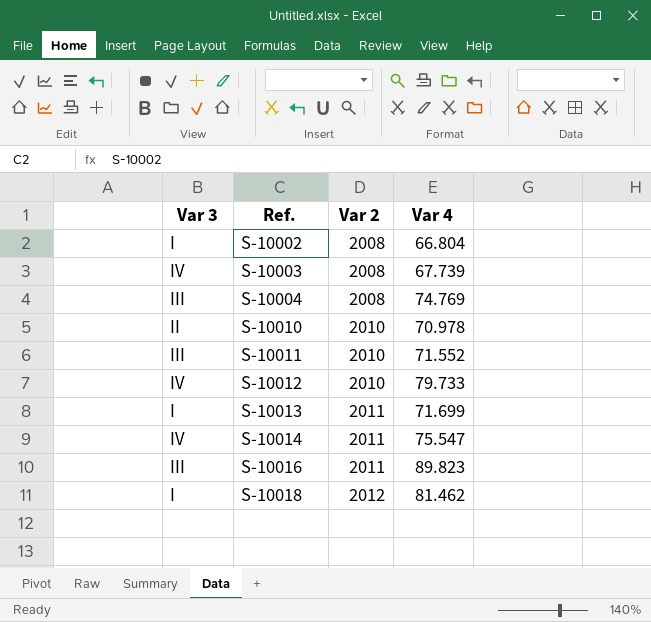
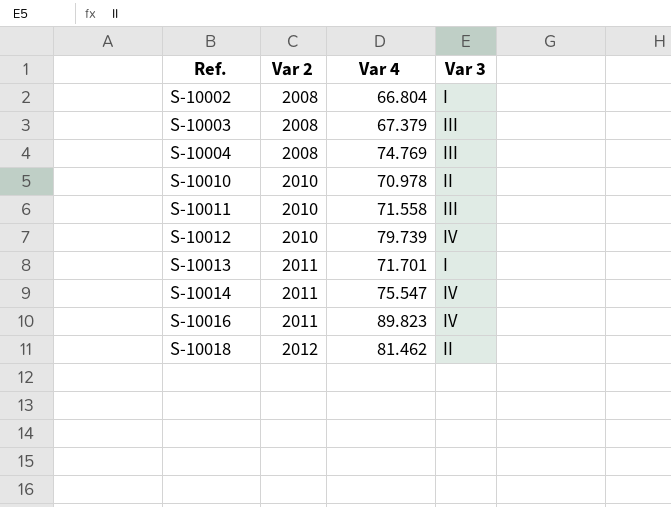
column Var 3 | position: 1 -> 4
S-10003 | Var 4: 67.739 -> 67.379
S-10003 | Var 3: IV -> III
S-10011 | Var 4: 71.552 -> 71.558
S-10012 | Var 4: 79.733 -> 79.739
S-10013 | Var 4: 71.699 -> 71.701
S-10016 | Var 3: III -> IV
S-10018 | Var 3: I -> II

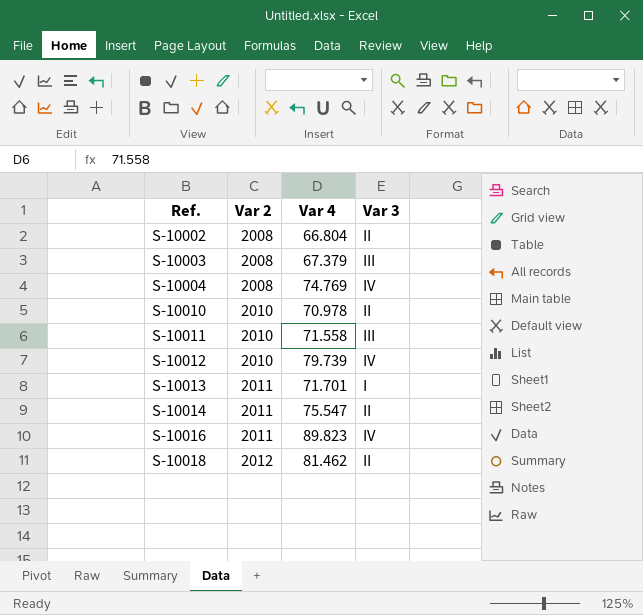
S-10002 | Var 3: I -> II
S-10004 | Var 3: III -> IV
S-10014 | Var 3: IV -> II

